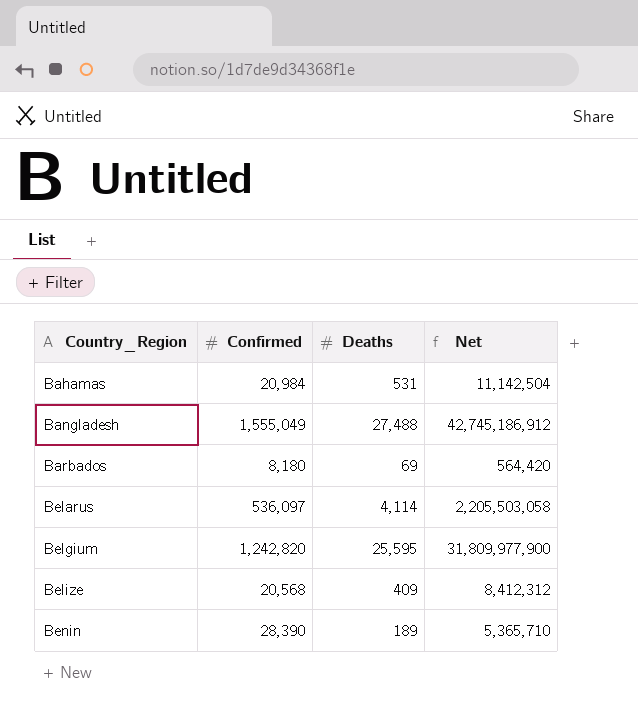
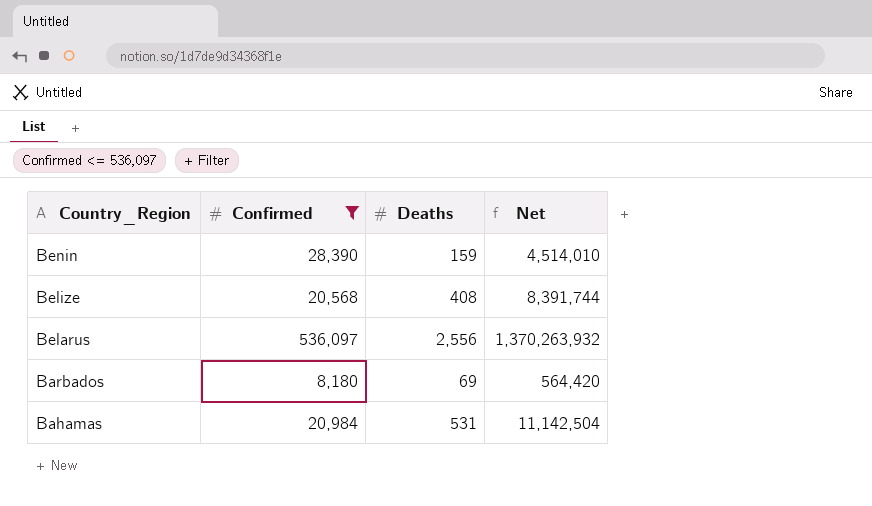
filter: none -> Confirmed <= 536,097
row order: Country_Region ascending -> Country_Region descending
Benin | Deaths: 189 -> 159
Benin | Net: 5,365,710 -> 4,514,010
Belize | Deaths: 409 -> 408
Belize | Net: 8,412,312 -> 8,391,744
Belarus | Deaths: 4,114 -> 2,556
Belarus | Net: 2,205,503,058 -> 1,370,263,932

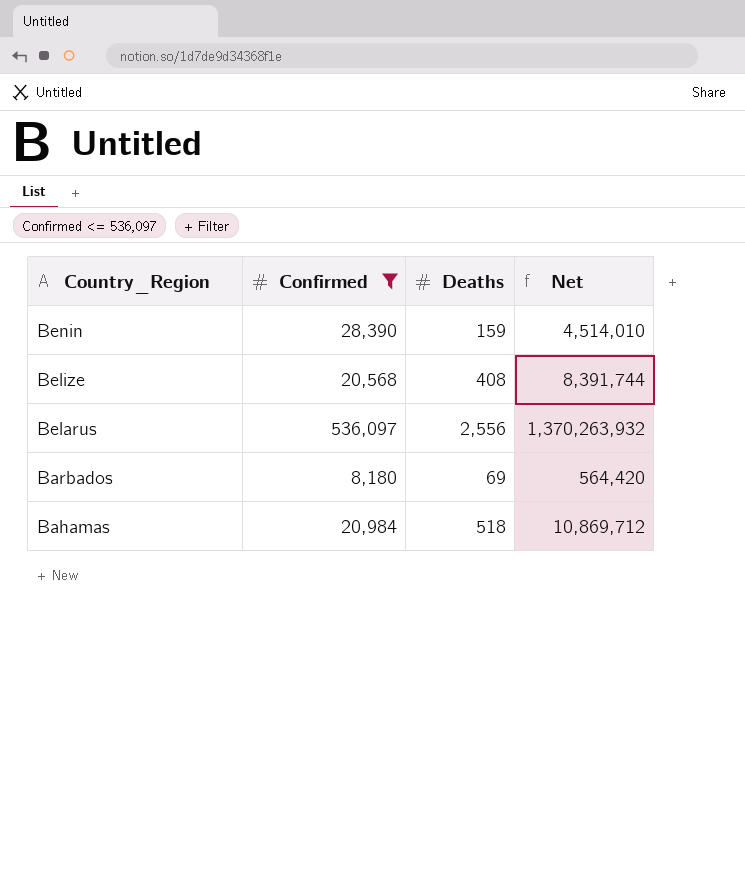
Bahamas | Deaths: 531 -> 518
Bahamas | Net: 11,142,504 -> 10,869,712

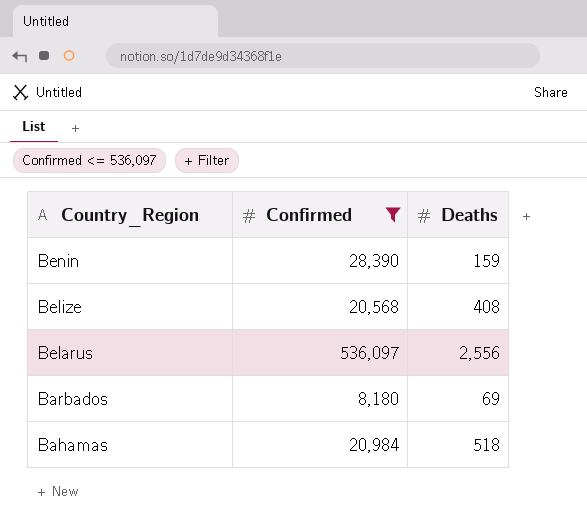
column Net | formula: [Confirmed] * [Deaths] -> none

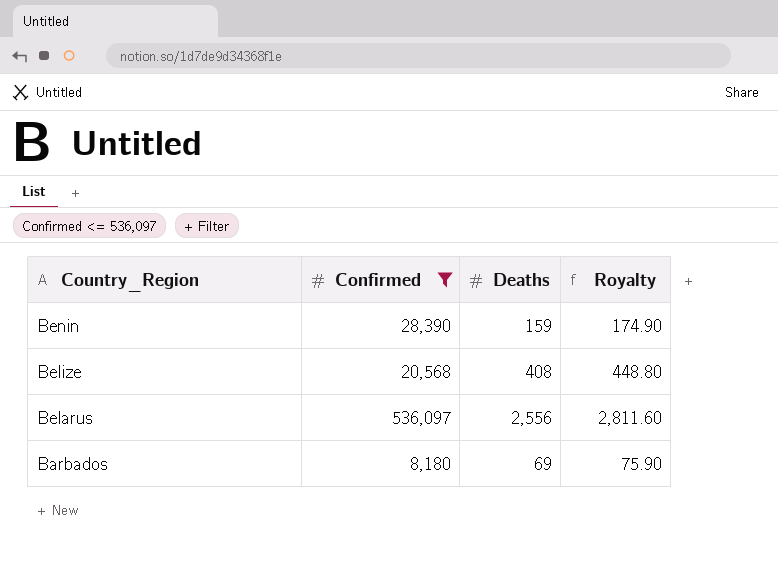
column Royalty | formula: none -> [Deaths] * 1.1
row Bahamas: 20,984 | 518 -> none

